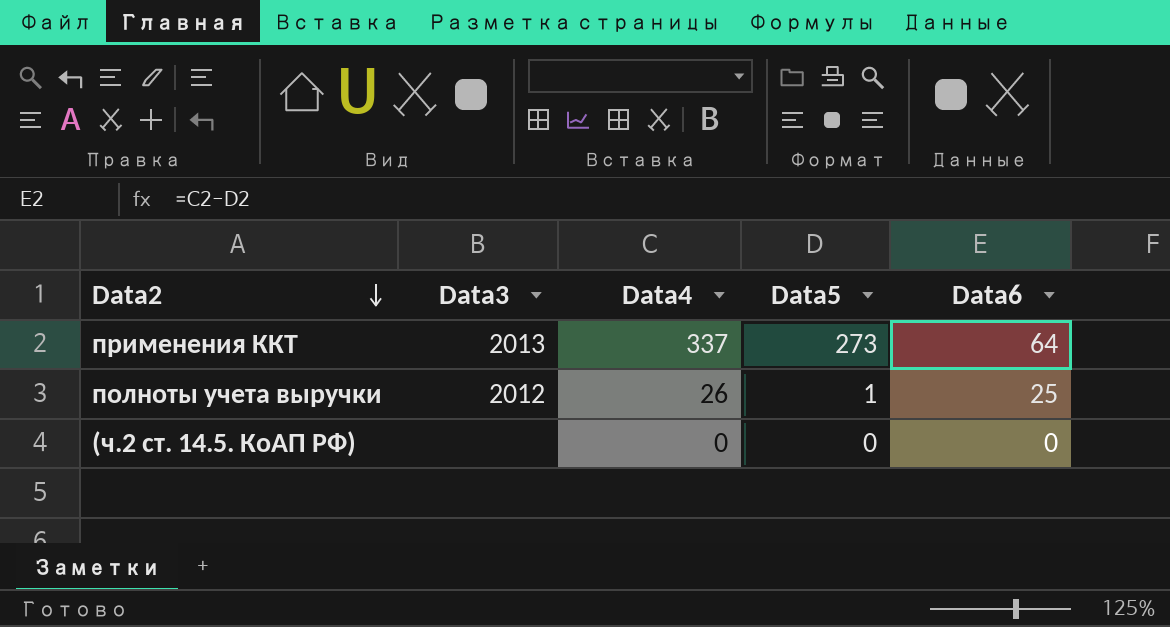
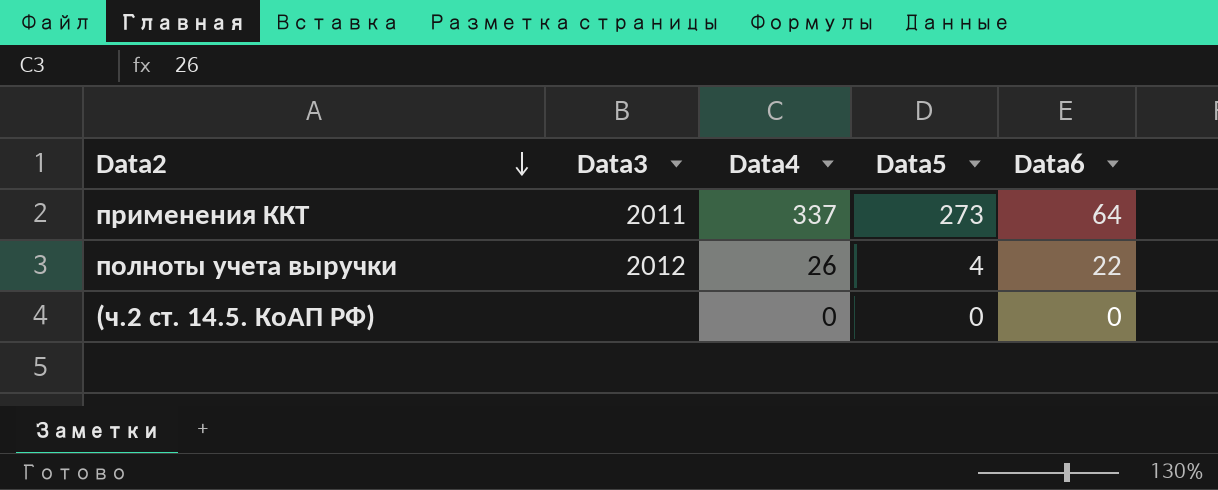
применения ККТ | Data3: 2013 -> 2011
полноты учета выручки | Data5: 1 -> 4
полноты учета выручки | Data6: 25 -> 22

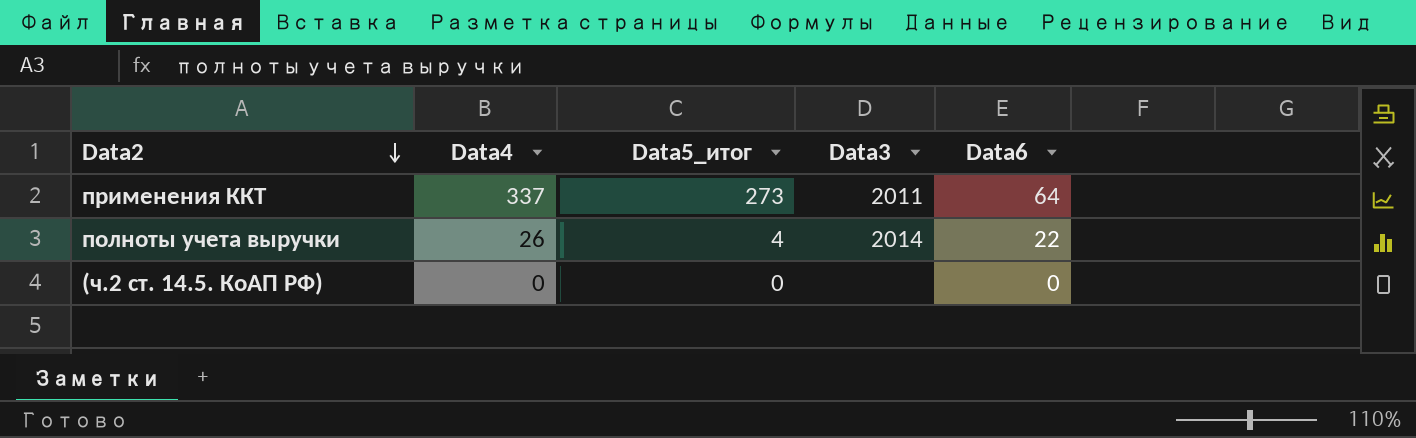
column name: Data5 -> Data5_итог
column Data3 | position: 2 -> 4
полноты учета выручки | Data3: 2012 -> 2014

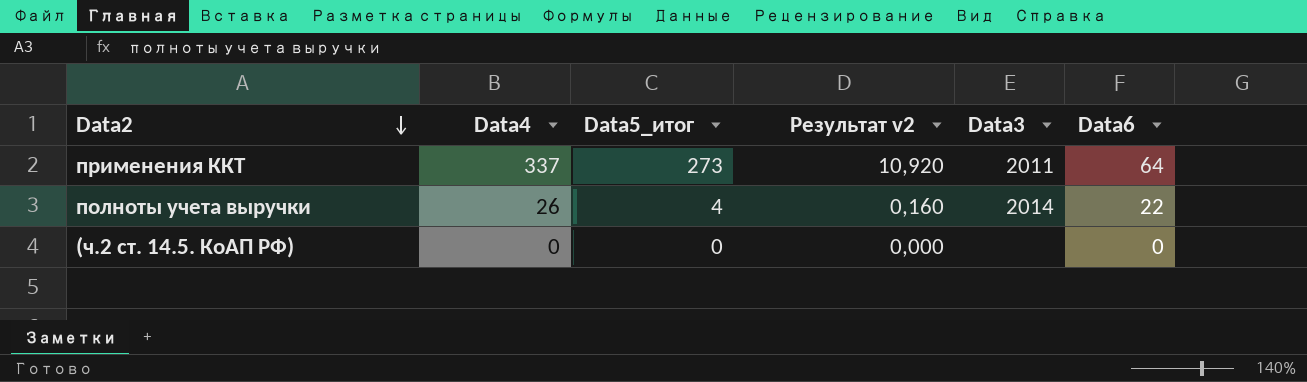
column Результат v2 | formula: none -> [Data5_итог] * 0,04

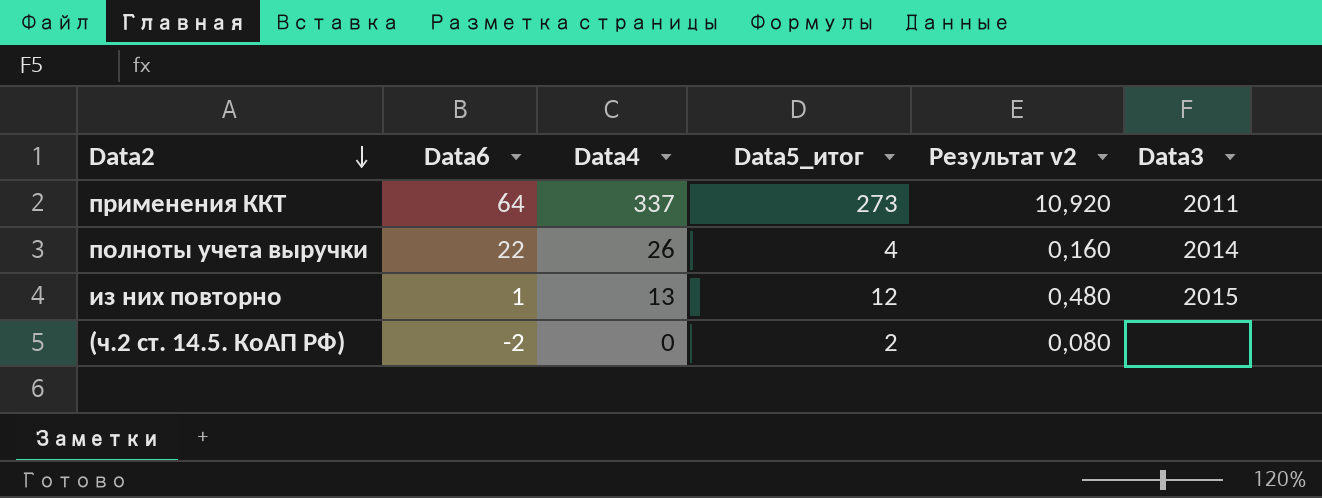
column Data6 | position: 6 -> 2
row из них повторно: none -> 1 | 13 | 12 | 0,480 | 2015
(ч.2 ст. 14.5. КоАП РФ) | Data6: 0 -> -2
(ч.2 ст. 14.5. КоАП РФ) | Data5_итог: 0 -> 2
(ч.2 ст. 14.5. КоАП РФ) | Результат v2: 0,000 -> 0,080

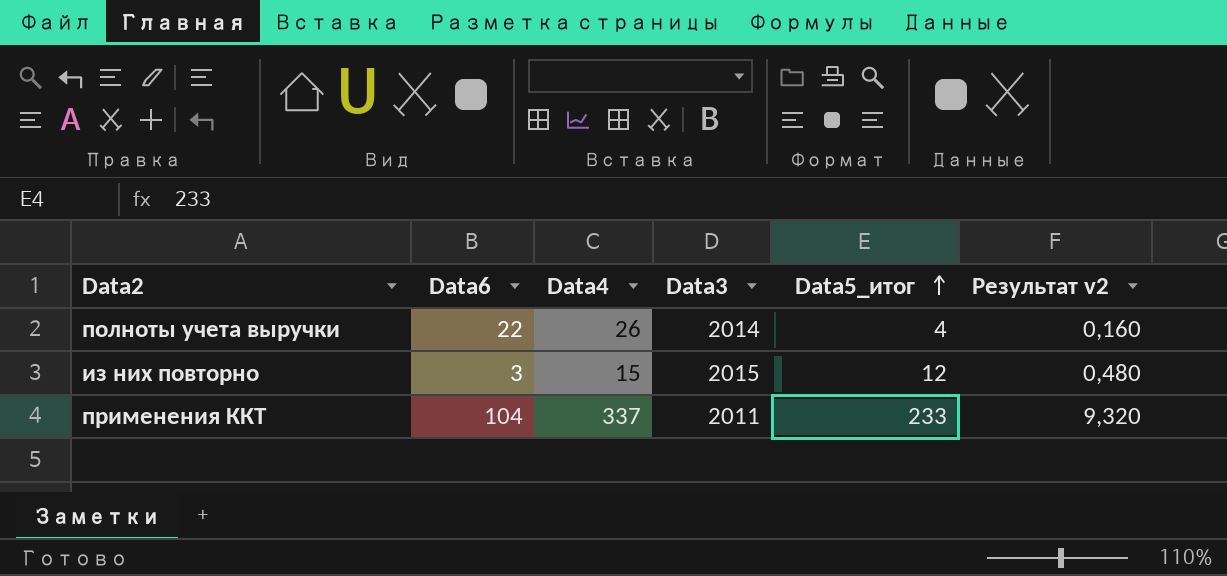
row order: Data2 descending -> Data5_итог ascending
column Data3 | position: 6 -> 4
row (ч.2 ст. 14.5. КоАП РФ): -2 | 0 | 2 | 0,080 | none -> none
из них повторно | Data6: 1 -> 3
из них повторно | Data4: 13 -> 15
применения ККТ | Data6: 64 -> 104
применения ККТ | Data5_итог: 273 -> 233
применения ККТ | Результат v2: 10,920 -> 9,320

